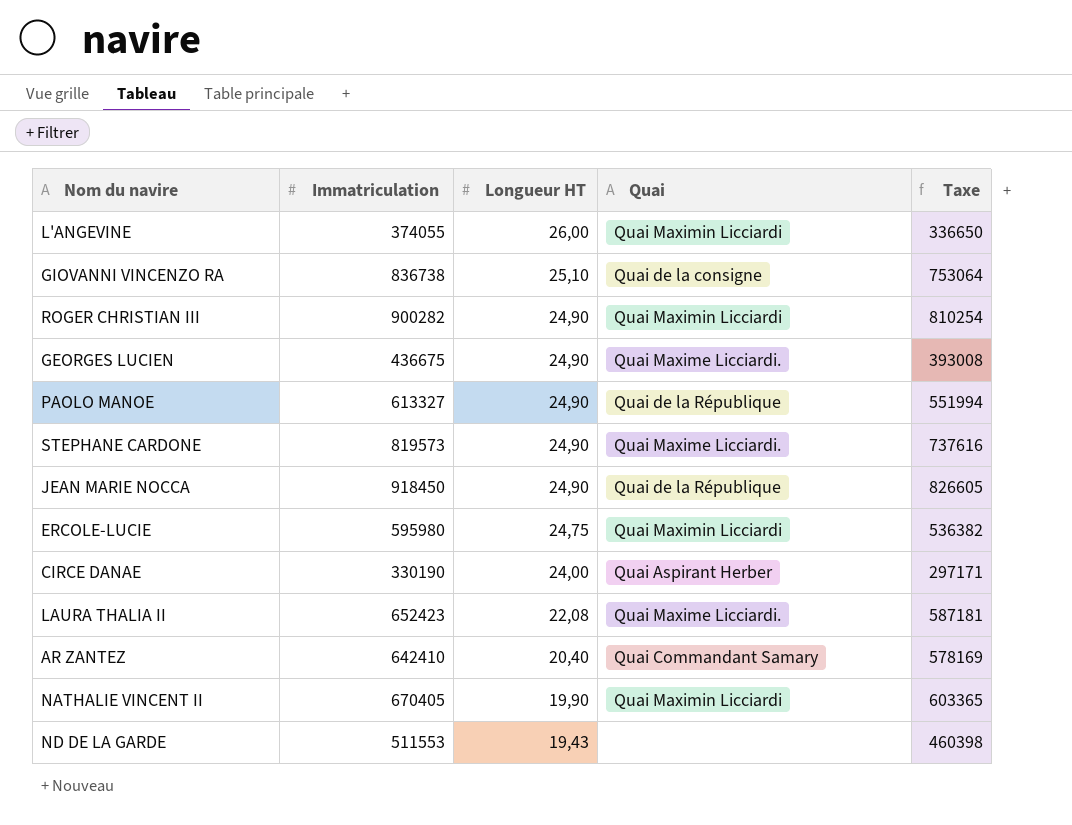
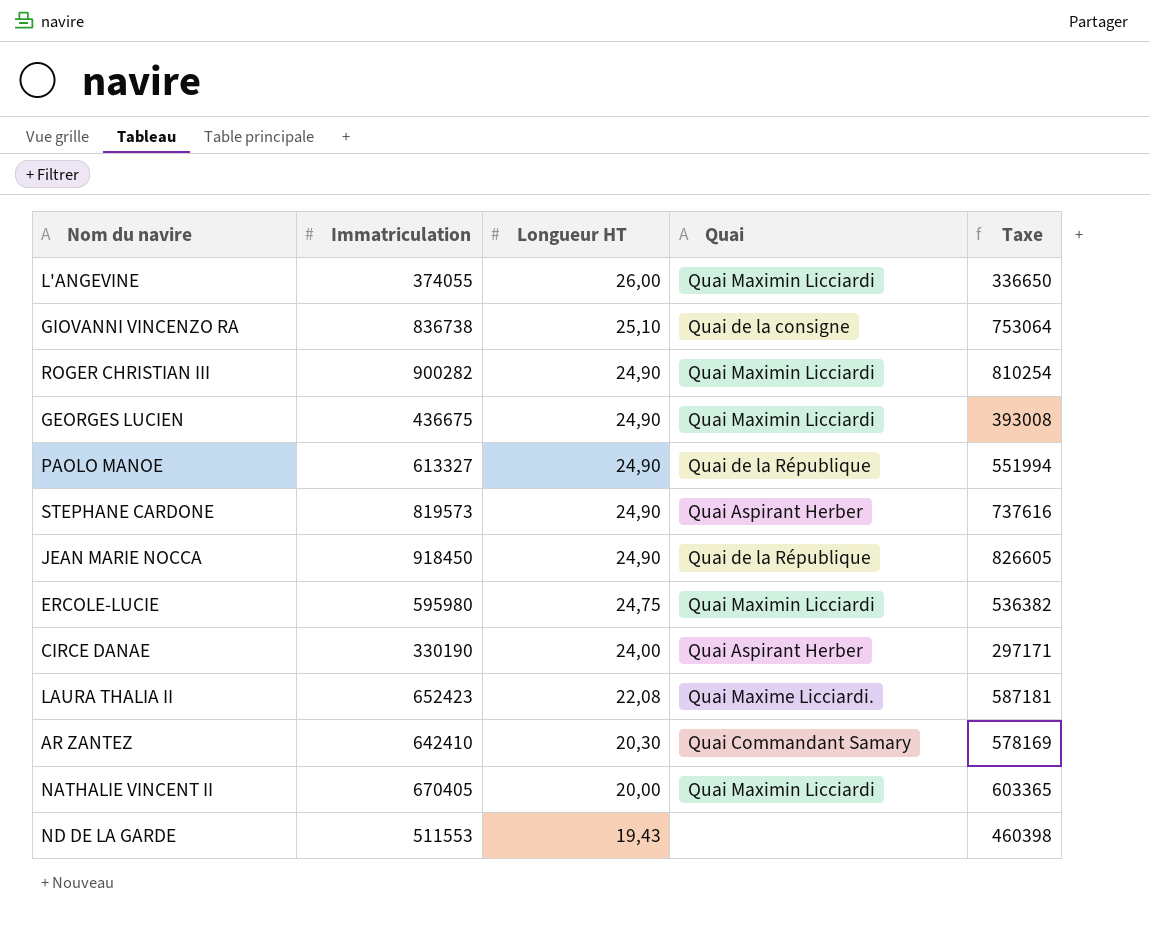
GEORGES LUCIEN | Quai: Quai Maxime Licciardi. -> Quai Maximin Licciardi
STEPHANE CARDONE | Quai: Quai Maxime Licciardi. -> Quai Aspirant Herber
AR ZANTEZ | Longueur HT: 20,40 -> 20,30
NATHALIE VINCENT II | Longueur HT: 19,90 -> 20,00

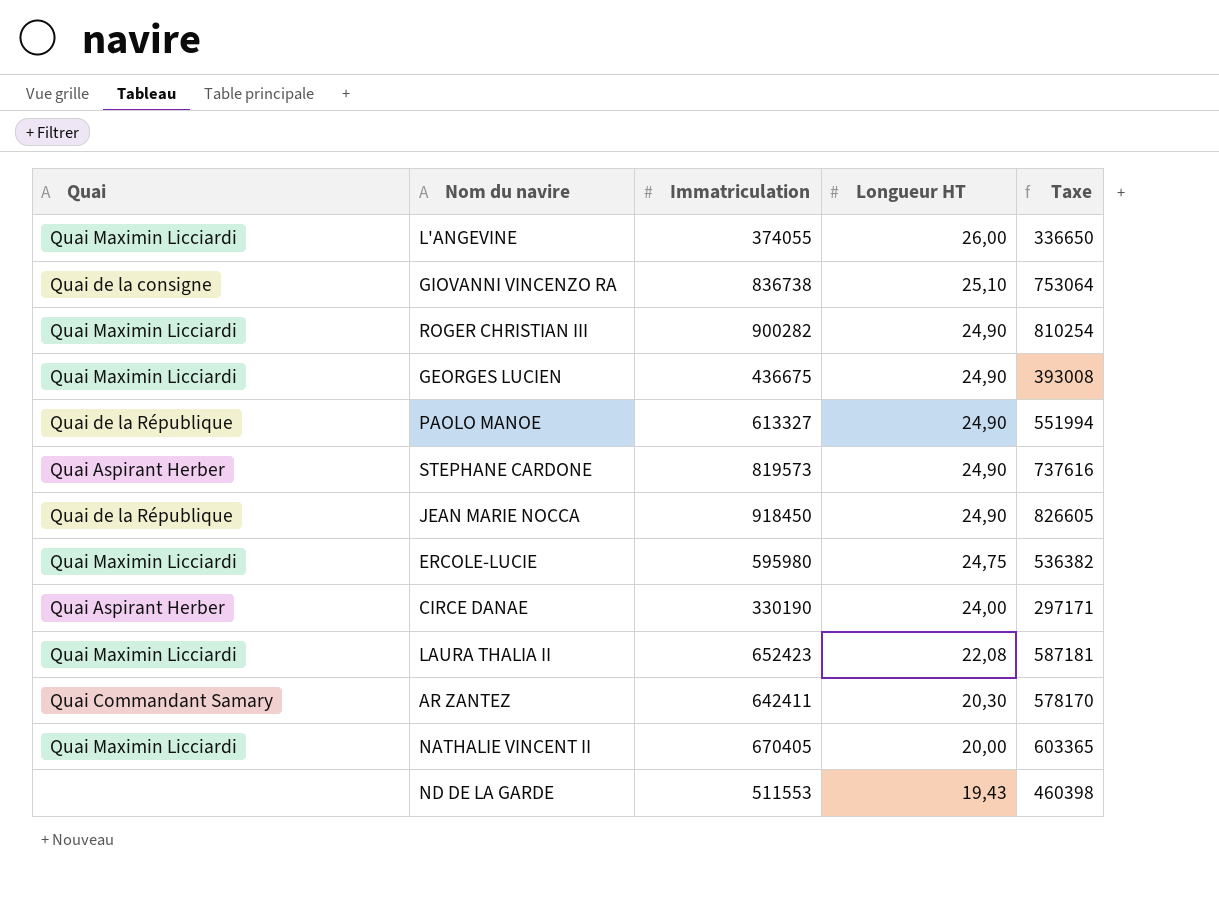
column Quai | position: 4 -> 1
LAURA THALIA II | Quai: Quai Maxime Licciardi. -> Quai Maximin Licciardi
AR ZANTEZ | Immatriculation: 642410 -> 642411
AR ZANTEZ | Taxe: 578169 -> 578170

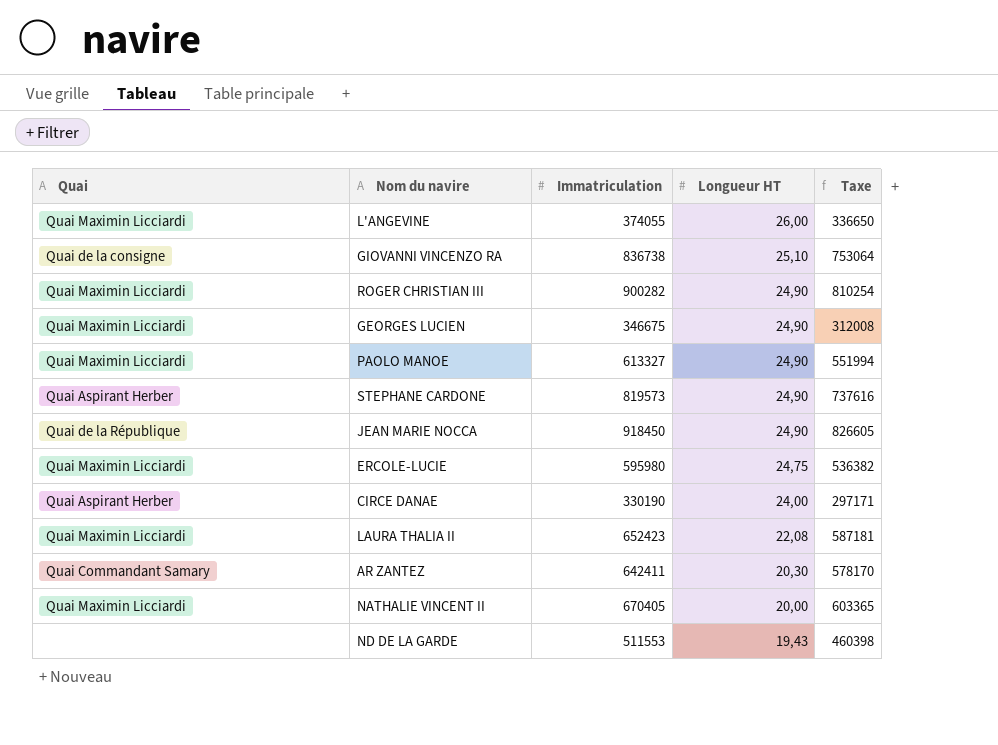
GEORGES LUCIEN | Immatriculation: 436675 -> 346675
GEORGES LUCIEN | Taxe: 393008 -> 312008
PAOLO MANOE | Quai: Quai de la République -> Quai Maximin Licciardi

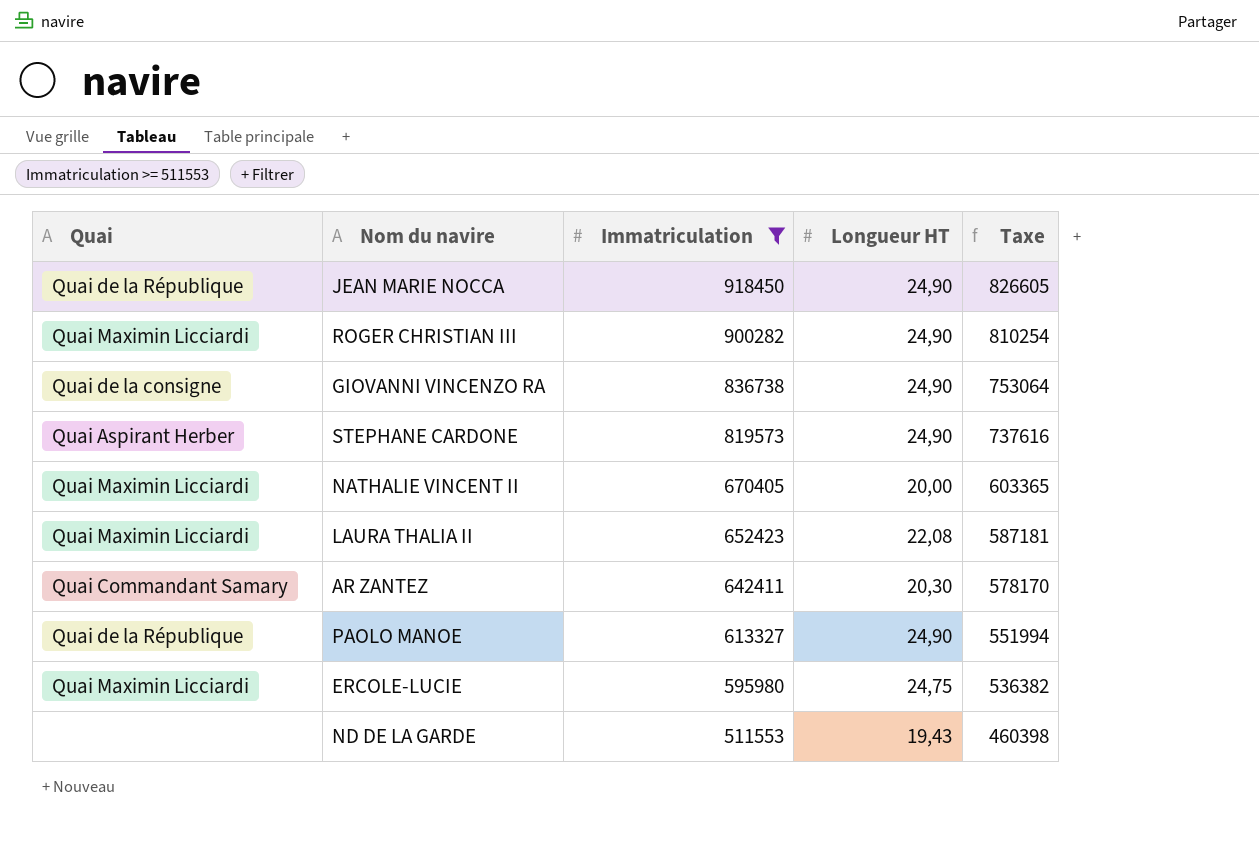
filter: none -> Immatriculation >= 511553
row order: Longueur HT descending -> Immatriculation descending
GIOVANNI VINCENZO RA | Longueur HT: 25,10 -> 24,90
PAOLO MANOE | Quai: Quai Maximin Licciardi -> Quai de la République

